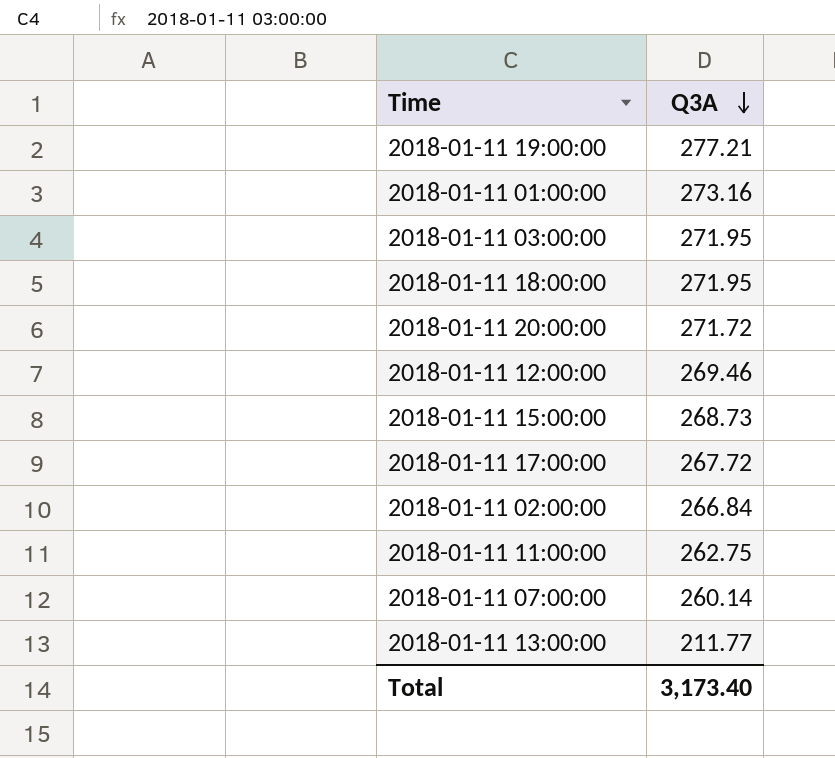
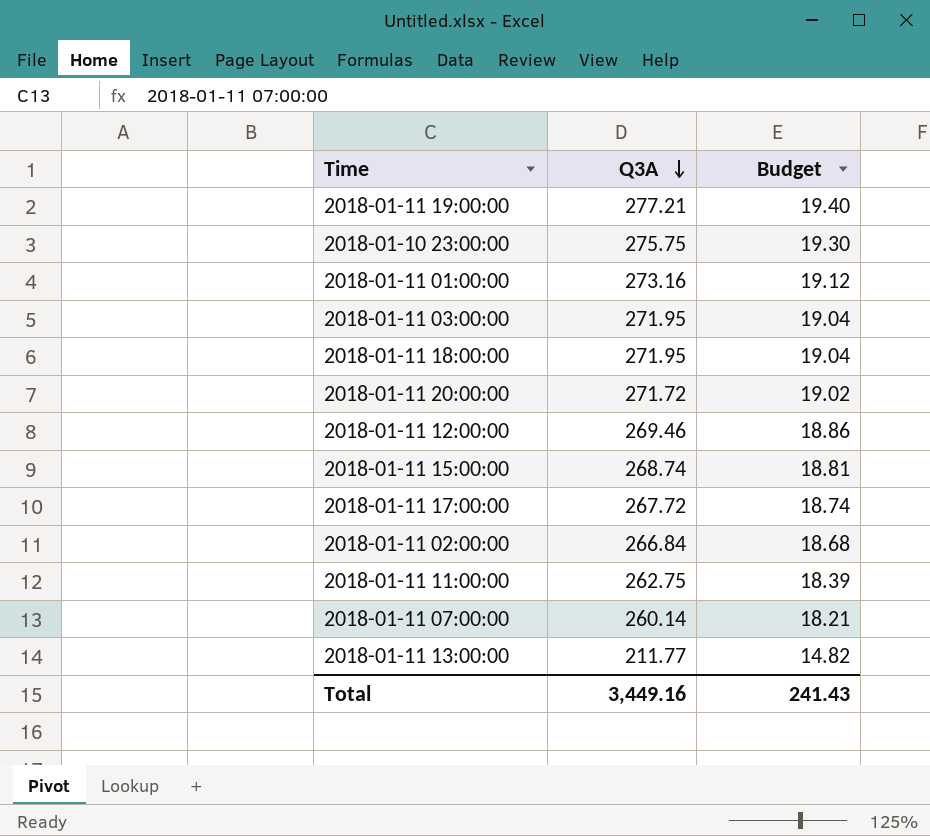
column Budget | formula: none -> [Q3A] * 0.07
row 2018-01-10 23:00:00: none -> 275.75 | 19.30
2018-01-11 15:00:00 | Q3A: 268.73 -> 268.74
Total | Q3A: 3,173.40 -> 3,449.16

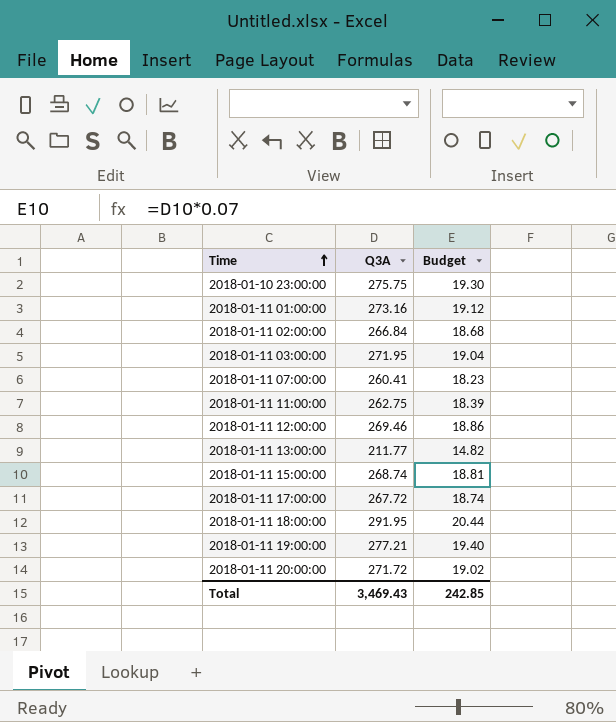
row order: Q3A descending -> Time ascending
2018-01-11 07:00:00 | Q3A: 260.14 -> 260.41
2018-01-11 07:00:00 | Budget: 18.21 -> 18.23
2018-01-11 18:00:00 | Q3A: 271.95 -> 291.95
2018-01-11 18:00:00 | Budget: 19.04 -> 20.44
Total | Q3A: 3,449.16 -> 3,469.43
Total | Budget: 241.43 -> 242.85

